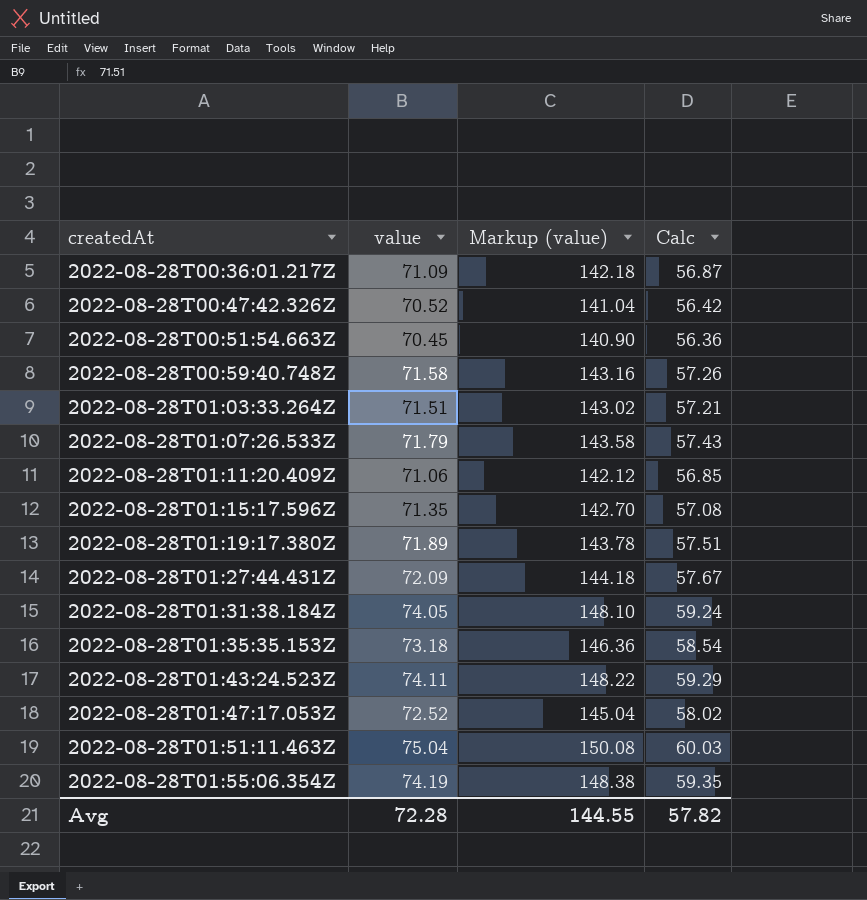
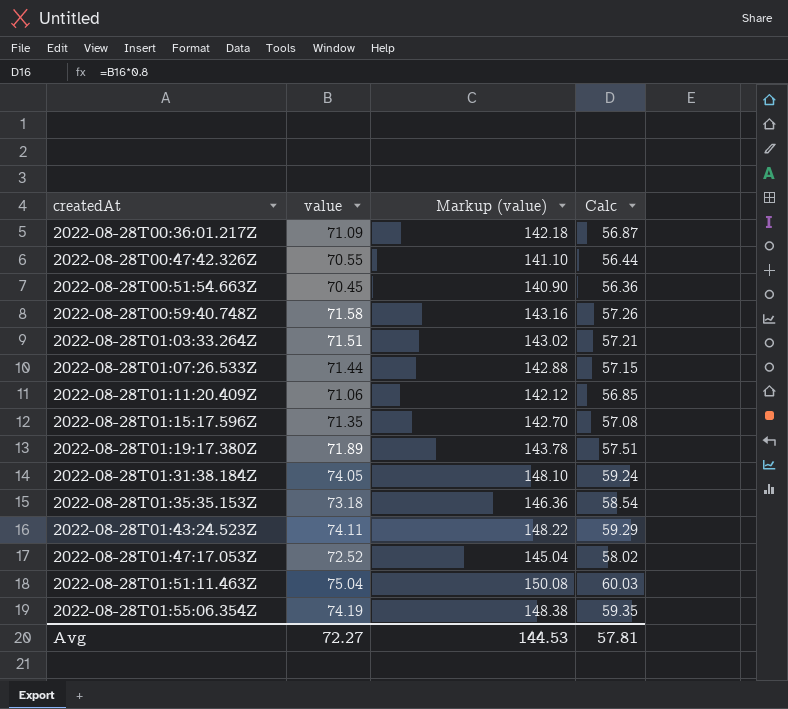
row 2022-08-28T01:27:44.431Z: 72.09 | 144.18 | 57.67 -> none
2022-08-28T00:47:42.326Z | value: 70.52 -> 70.55
2022-08-28T00:47:42.326Z | Markup (value): 141.04 -> 141.10
2022-08-28T00:47:42.326Z | Calc: 56.42 -> 56.44
2022-08-28T01:07:26.533Z | value: 71.79 -> 71.44
2022-08-28T01:07:26.533Z | Markup (value): 143.58 -> 142.88
2022-08-28T01:07:26.533Z | Calc: 57.43 -> 57.15
Avg | value: 72.28 -> 72.27
Avg | Markup (value): 144.55 -> 144.53
Avg | Calc: 57.82 -> 57.81

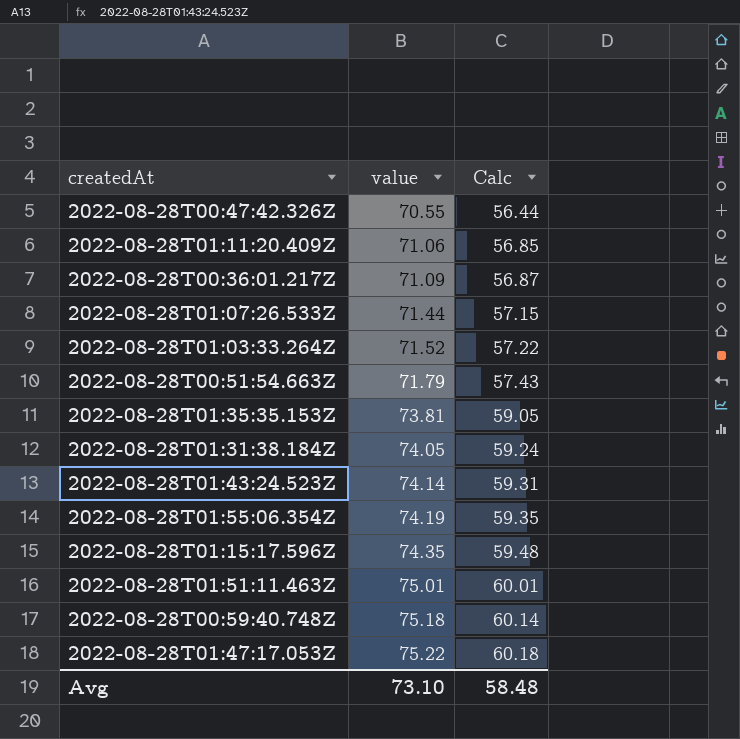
row order: createdAt ascending -> value ascending
column Markup (value) | formula: [value] * 2 -> none
row 2022-08-28T01:19:17.380Z: 71.89 | 143.78 | 57.51 -> none
2022-08-28T01:03:33.264Z | value: 71.51 -> 71.52
2022-08-28T01:03:33.264Z | Calc: 57.21 -> 57.22
2022-08-28T00:51:54.663Z | value: 70.45 -> 71.79
2022-08-28T00:51:54.663Z | Calc: 56.36 -> 57.43
2022-08-28T01:35:35.153Z | value: 73.18 -> 73.81
2022-08-28T01:35:35.153Z | Calc: 58.54 -> 59.05
2022-08-28T01:43:24.523Z | value: 74.11 -> 74.14
2022-08-28T01:43:24.523Z | Calc: 59.29 -> 59.31
2022-08-28T01:15:17.596Z | value: 71.35 -> 74.35
2022-08-28T01:15:17.596Z | Calc: 57.08 -> 59.48
2022-08-28T01:51:11.463Z | value: 75.04 -> 75.01
2022-08-28T01:51:11.463Z | Calc: 60.03 -> 60.01
2022-08-28T00:59:40.748Z | value: 71.58 -> 75.18
2022-08-28T00:59:40.748Z | Calc: 57.26 -> 60.14
2022-08-28T01:47:17.053Z | value: 72.52 -> 75.22
2022-08-28T01:47:17.053Z | Calc: 58.02 -> 60.18
Avg | value: 72.27 -> 73.10
Avg | Calc: 57.81 -> 58.48

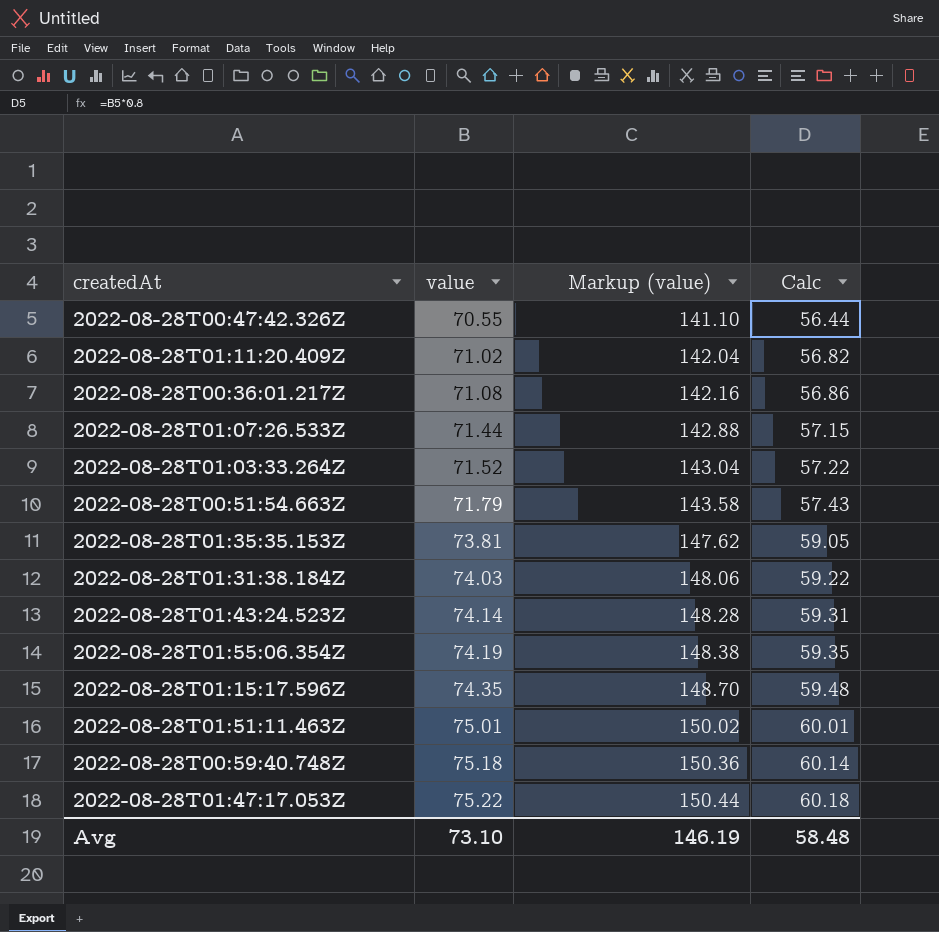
column Markup (value) | formula: none -> [value] * 2
2022-08-28T01:11:20.409Z | value: 71.06 -> 71.02
2022-08-28T01:11:20.409Z | Calc: 56.85 -> 56.82
2022-08-28T00:36:01.217Z | value: 71.09 -> 71.08
2022-08-28T00:36:01.217Z | Calc: 56.87 -> 56.86
2022-08-28T01:31:38.184Z | value: 74.05 -> 74.03
2022-08-28T01:31:38.184Z | Calc: 59.24 -> 59.22

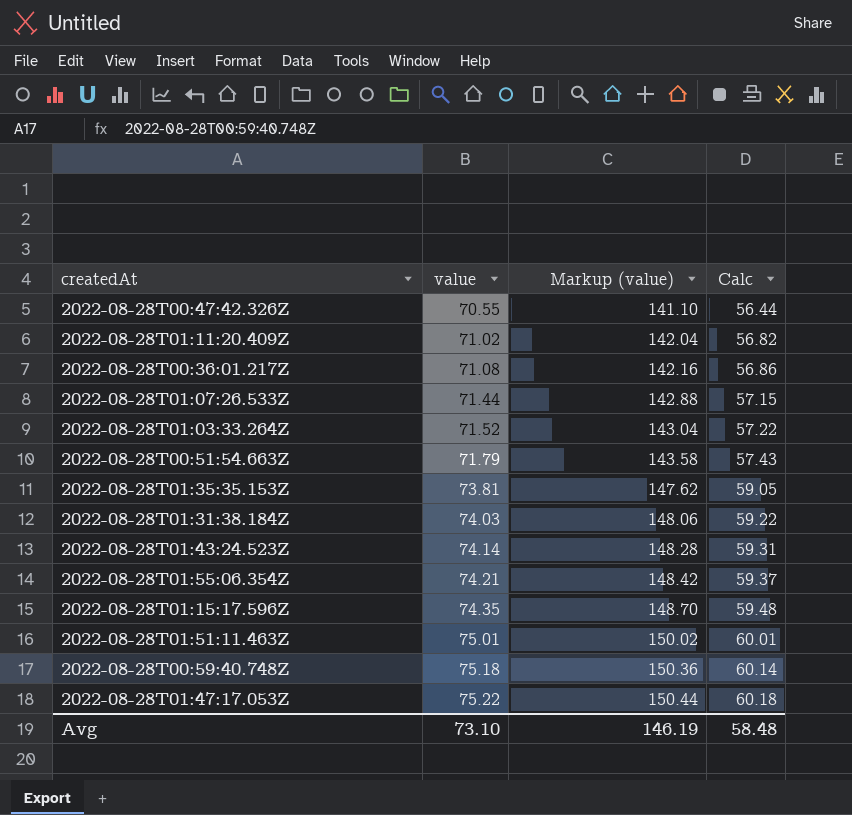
2022-08-28T01:55:06.354Z | value: 74.19 -> 74.21
2022-08-28T01:55:06.354Z | Markup (value): 148.38 -> 148.42
2022-08-28T01:55:06.354Z | Calc: 59.35 -> 59.37

